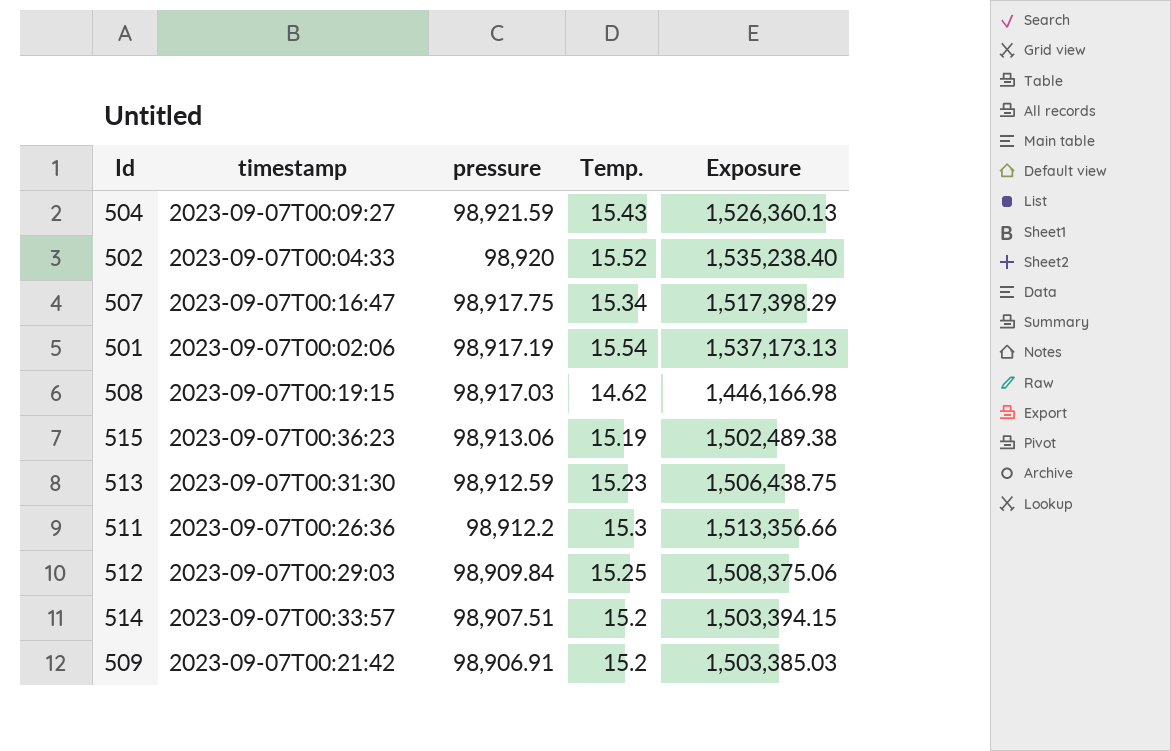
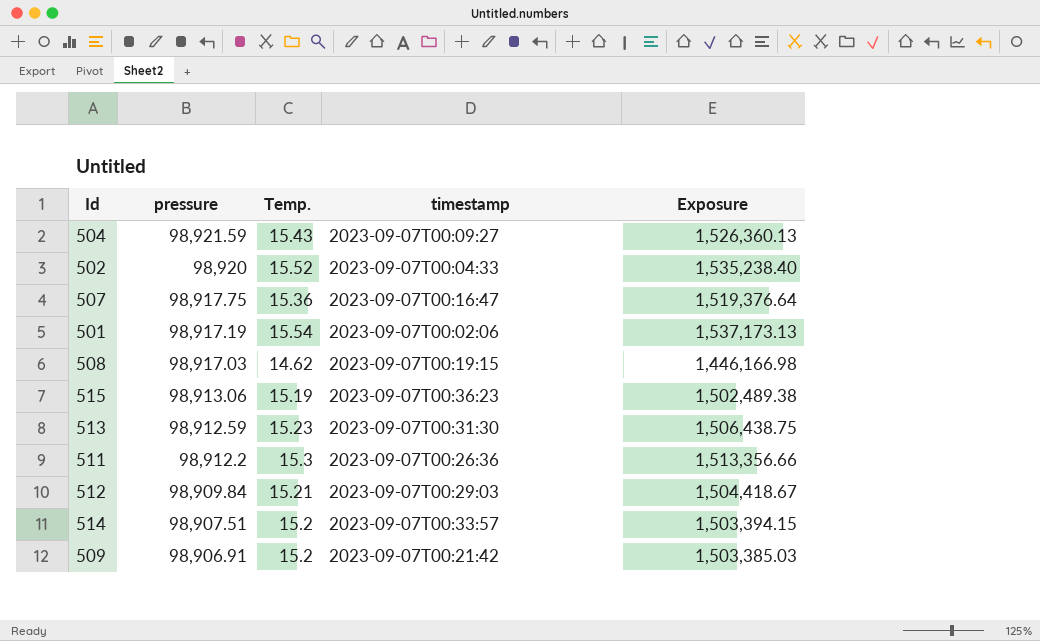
column timestamp | position: 2 -> 4
507 | Temp.: 15.34 -> 15.36
507 | Exposure: 1,517,398.29 -> 1,519,376.64
512 | Temp.: 15.25 -> 15.21
512 | Exposure: 1,508,375.06 -> 1,504,418.67

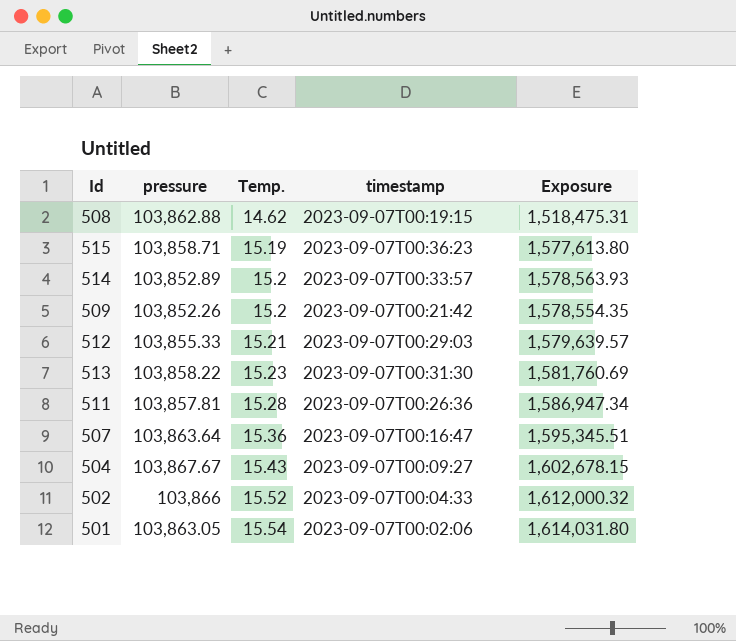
row order: pressure descending -> Temp. ascending
508 | pressure: 98,917.03 -> 103,862.88
508 | Exposure: 1,446,166.98 -> 1,518,475.31
515 | pressure: 98,913.06 -> 103,858.71
515 | Exposure: 1,502,489.38 -> 1,577,613.80
514 | pressure: 98,907.51 -> 103,852.89
514 | Exposure: 1,503,394.15 -> 1,578,563.93
509 | pressure: 98,906.91 -> 103,852.26
509 | Exposure: 1,503,385.03 -> 1,578,554.35
512 | pressure: 98,909.84 -> 103,855.33
512 | Exposure: 1,504,418.67 -> 1,579,639.57
513 | pressure: 98,912.59 -> 103,858.22
513 | Exposure: 1,506,438.75 -> 1,581,760.69
511 | pressure: 98,912.2 -> 103,857.81
511 | Temp.: 15.3 -> 15.28
511 | Exposure: 1,513,356.66 -> 1,586,947.34
507 | pressure: 98,917.75 -> 103,863.64
507 | Exposure: 1,519,376.64 -> 1,595,345.51
504 | pressure: 98,921.59 -> 103,867.67
504 | Exposure: 1,526,360.13 -> 1,602,678.15
502 | pressure: 98,920 -> 103,866
502 | Exposure: 1,535,238.40 -> 1,612,000.32
501 | pressure: 98,917.19 -> 103,863.05
501 | Exposure: 1,537,173.13 -> 1,614,031.80

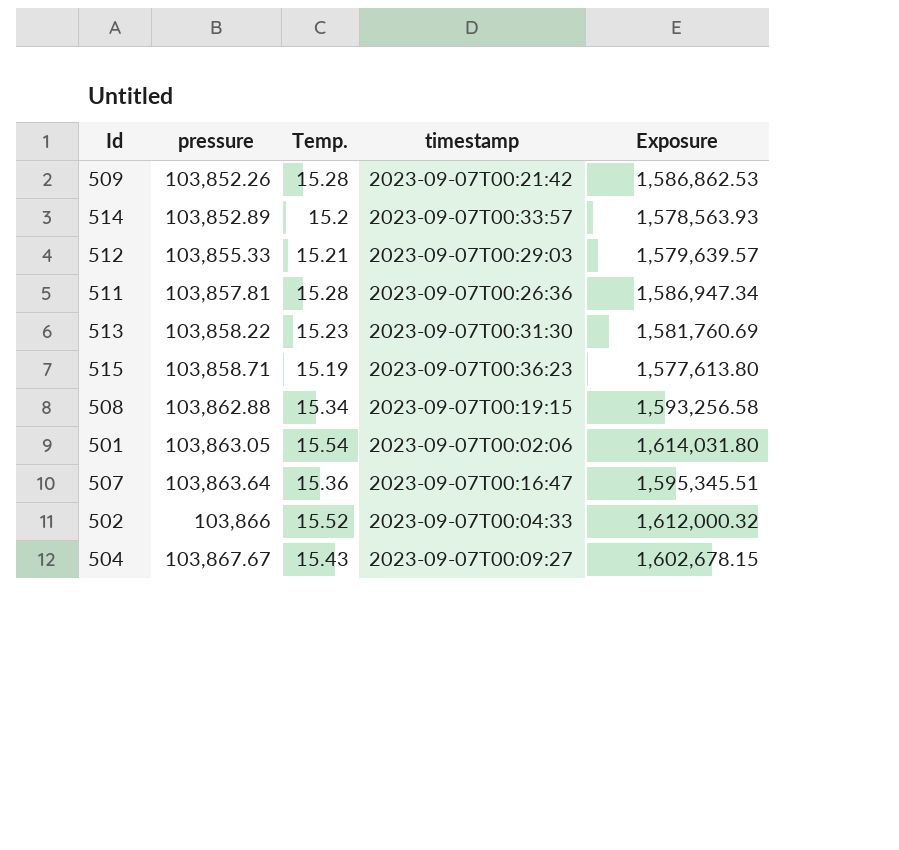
row order: Temp. ascending -> pressure ascending
509 | Temp.: 15.2 -> 15.28
509 | Exposure: 1,578,554.35 -> 1,586,862.53
508 | Temp.: 14.62 -> 15.34
508 | Exposure: 1,518,475.31 -> 1,593,256.58

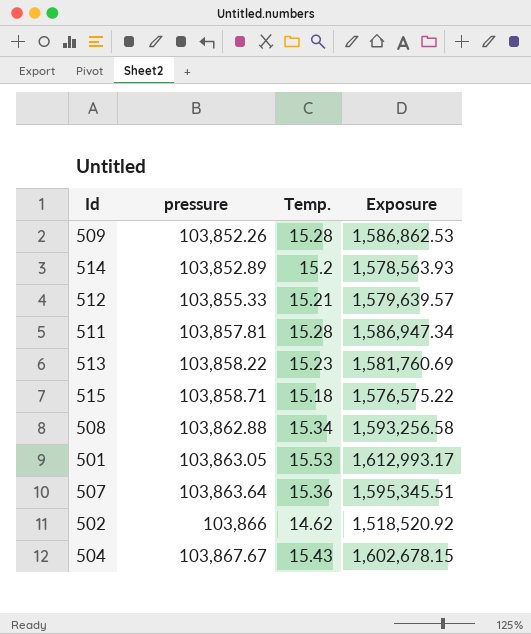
column timestamp | position: 4 -> none
515 | Temp.: 15.19 -> 15.18
515 | Exposure: 1,577,613.80 -> 1,576,575.22
501 | Temp.: 15.54 -> 15.53
501 | Exposure: 1,614,031.80 -> 1,612,993.17
502 | Temp.: 15.52 -> 14.62
502 | Exposure: 1,612,000.32 -> 1,518,520.92

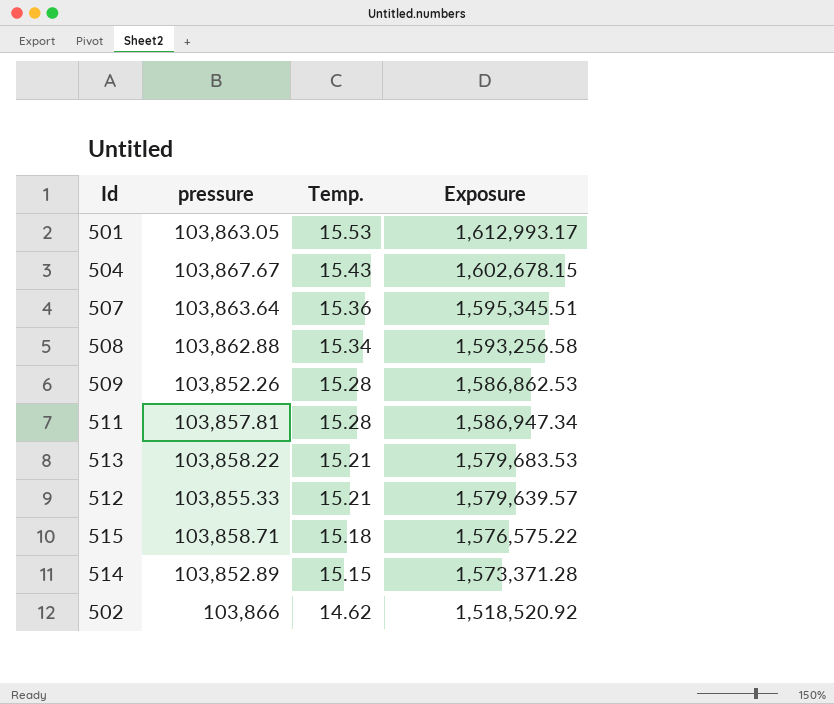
row order: pressure ascending -> Temp. descending
513 | Temp.: 15.23 -> 15.21
513 | Exposure: 1,581,760.69 -> 1,579,683.53
514 | Temp.: 15.2 -> 15.15
514 | Exposure: 1,578,563.93 -> 1,573,371.28

